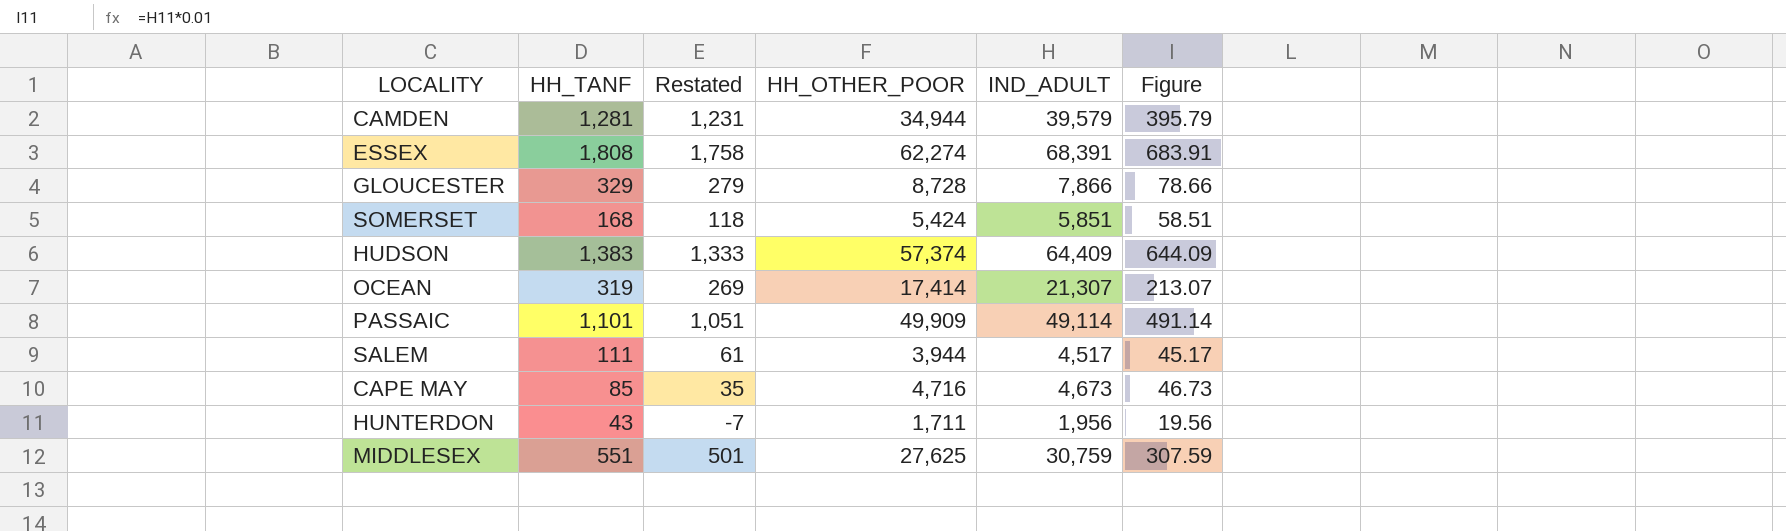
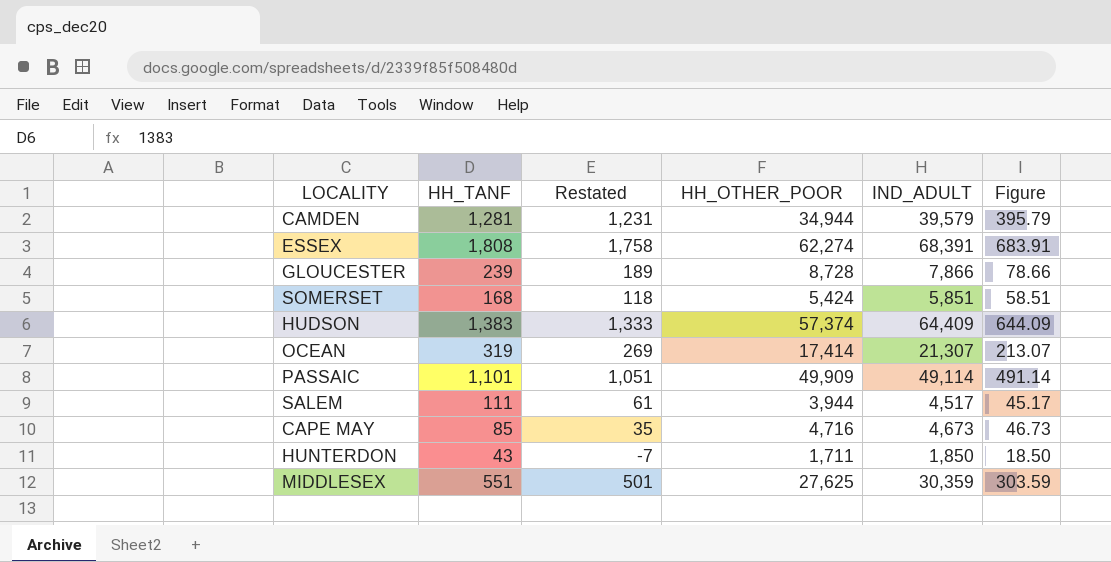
GLOUCESTER | HH_TANF: 329 -> 239
GLOUCESTER | Restated: 279 -> 189
HUNTERDON | IND_ADULT: 1,956 -> 1,850
HUNTERDON | Figure: 19.56 -> 18.50
MIDDLESEX | IND_ADULT: 30,759 -> 30,359
MIDDLESEX | Figure: 307.59 -> 303.59

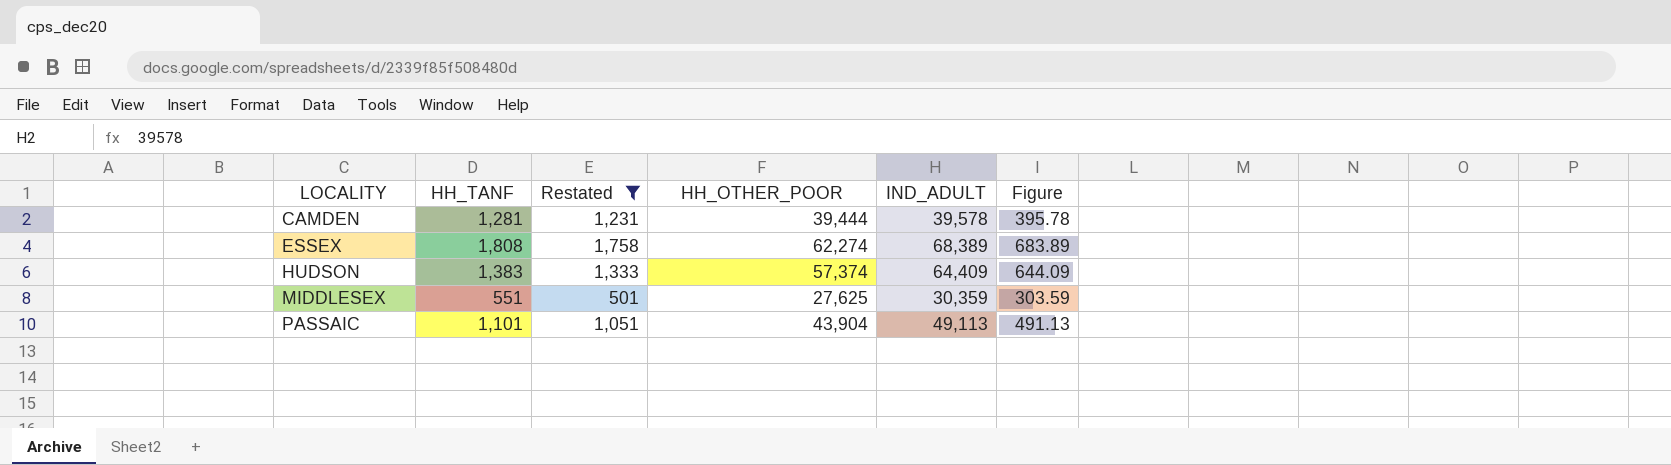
filter: none -> Restated >= 501
row order: none -> LOCALITY ascending
CAMDEN | HH_OTHER_POOR: 34,944 -> 39,444
CAMDEN | IND_ADULT: 39,579 -> 39,578
CAMDEN | Figure: 395.79 -> 395.78
ESSEX | IND_ADULT: 68,391 -> 68,389
ESSEX | Figure: 683.91 -> 683.89
PASSAIC | HH_OTHER_POOR: 49,909 -> 43,904
PASSAIC | IND_ADULT: 49,114 -> 49,113
PASSAIC | Figure: 491.14 -> 491.13

